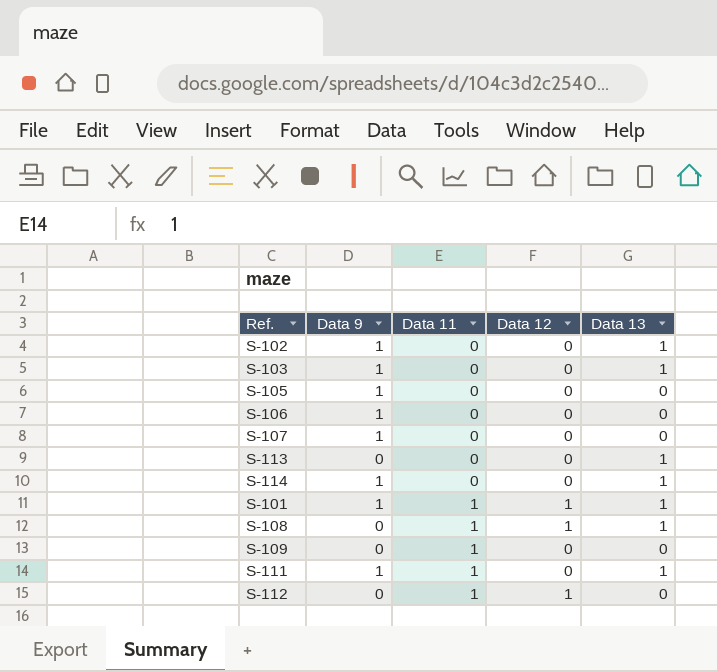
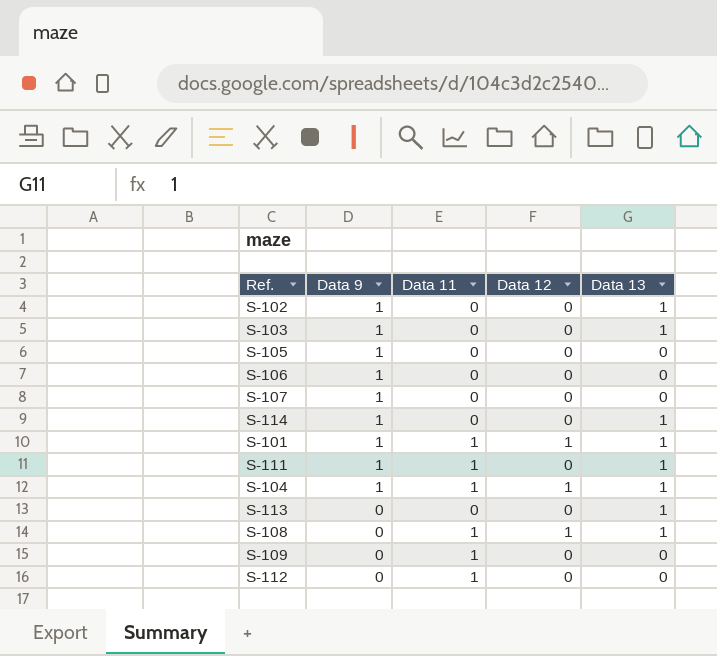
row order: Data 11 ascending -> Data 9 descending
row S-104: none -> 1 | 1 | 1 | 1
S-112 | Data 12: 1 -> 0

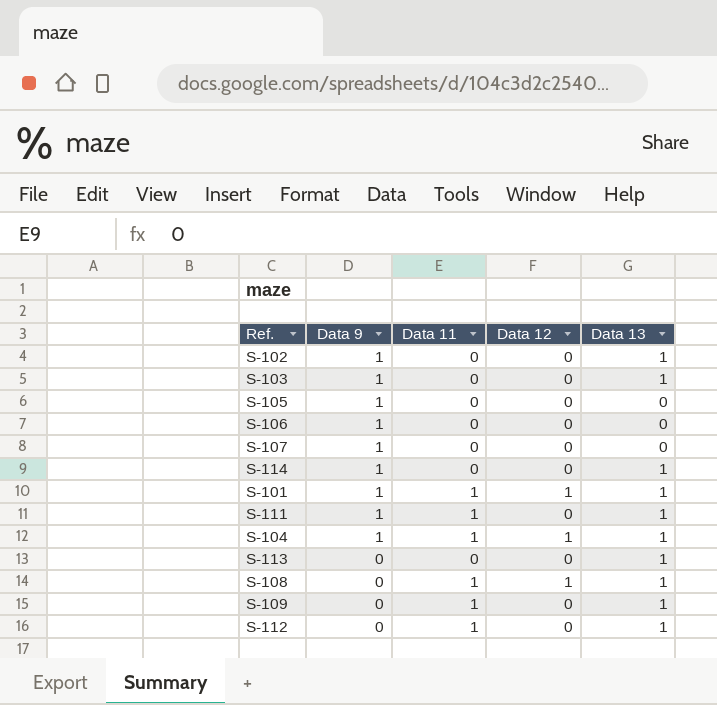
S-109 | Data 13: 0 -> 1
S-112 | Data 13: 0 -> 1

